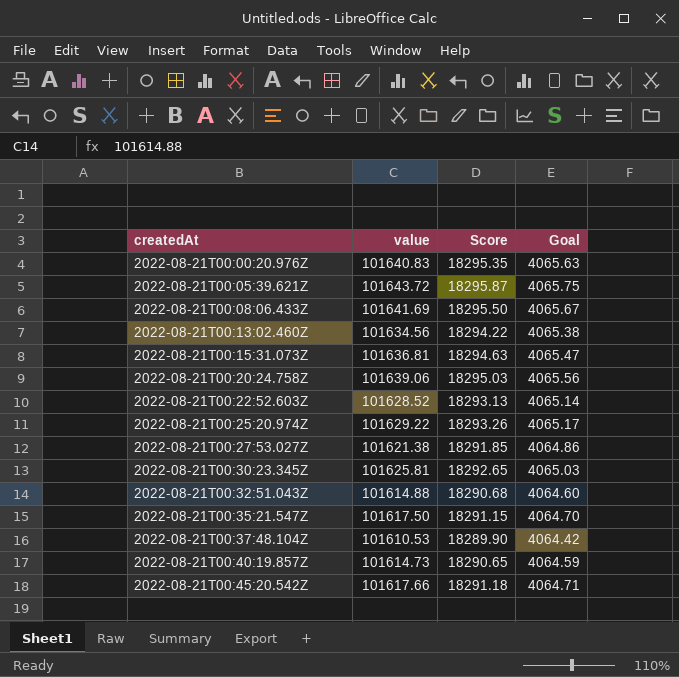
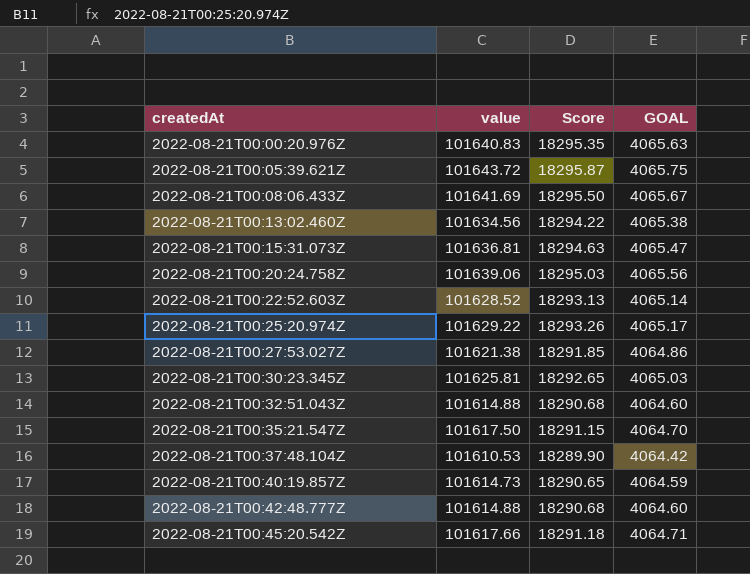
column name: Goal -> GOAL
row 2022-08-21T00:42:48.777Z: none -> 101614.88 | 18290.68 | 4064.60

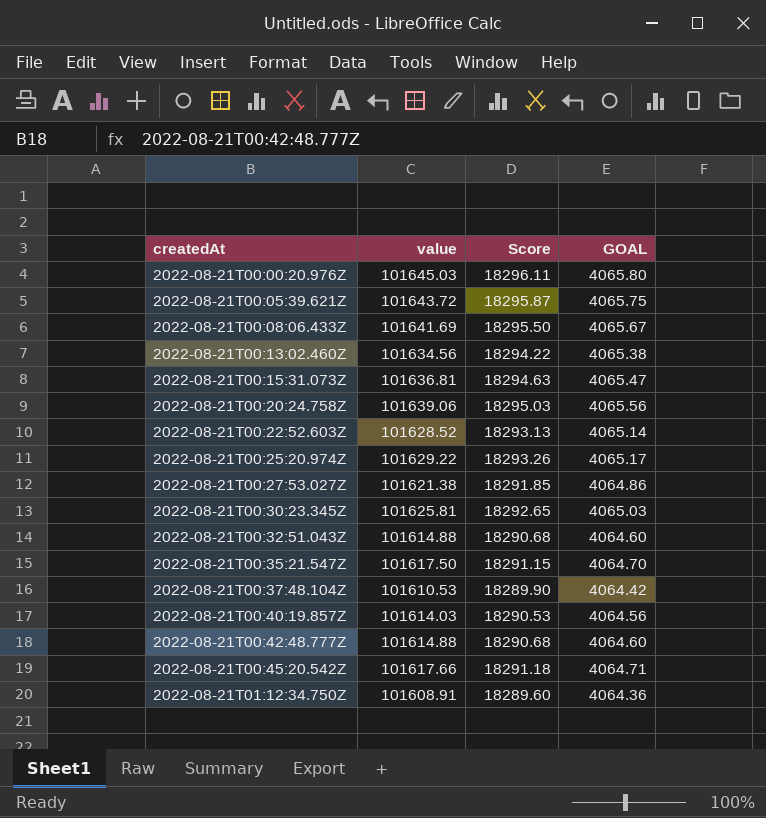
2022-08-21T00:00:20.976Z | value: 101640.83 -> 101645.03
2022-08-21T00:00:20.976Z | Score: 18295.35 -> 18296.11
2022-08-21T00:00:20.976Z | GOAL: 4065.63 -> 4065.80
2022-08-21T00:40:19.857Z | value: 101614.73 -> 101614.03
2022-08-21T00:40:19.857Z | Score: 18290.65 -> 18290.53
2022-08-21T00:40:19.857Z | GOAL: 4064.59 -> 4064.56
row 2022-08-21T01:12:34.750Z: none -> 101608.91 | 18289.60 | 4064.36

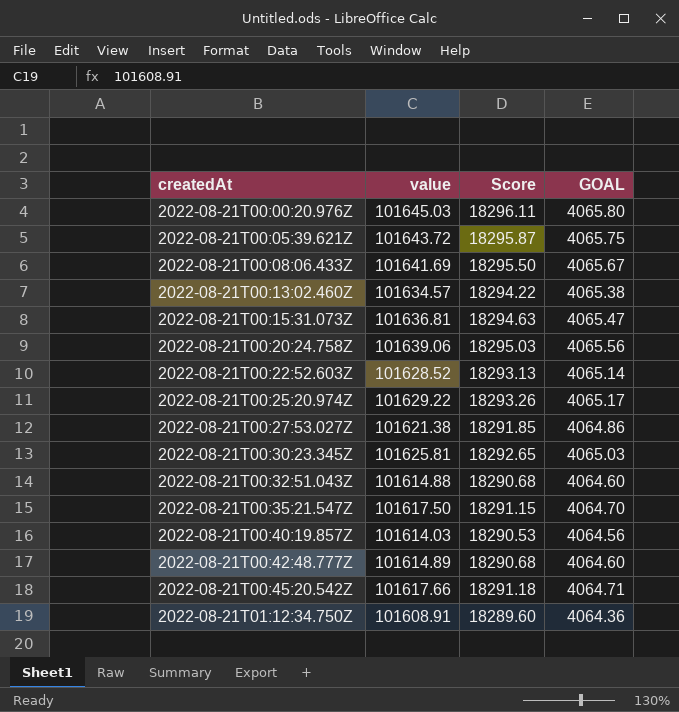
row 2022-08-21T00:37:48.104Z: 101610.53 | 18289.90 | 4064.42 -> none
2022-08-21T00:13:02.460Z | value: 101634.56 -> 101634.57
2022-08-21T00:42:48.777Z | value: 101614.88 -> 101614.89

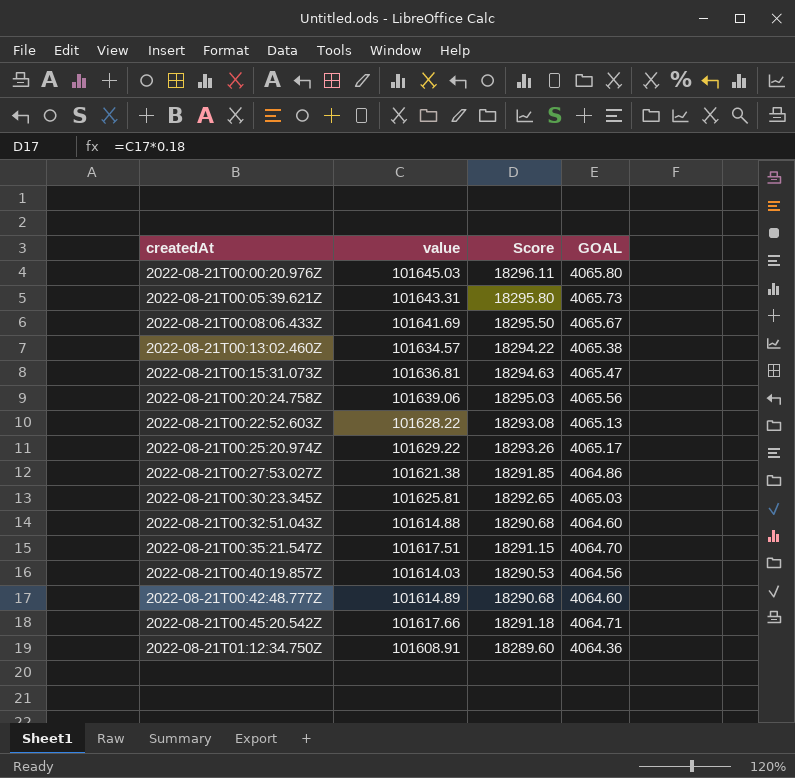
2022-08-21T00:05:39.621Z | value: 101643.72 -> 101643.31
2022-08-21T00:05:39.621Z | Score: 18295.87 -> 18295.80
2022-08-21T00:05:39.621Z | GOAL: 4065.75 -> 4065.73
2022-08-21T00:22:52.603Z | value: 101628.52 -> 101628.22
2022-08-21T00:22:52.603Z | Score: 18293.13 -> 18293.08
2022-08-21T00:22:52.603Z | GOAL: 4065.14 -> 4065.13
2022-08-21T00:35:21.547Z | value: 101617.50 -> 101617.51

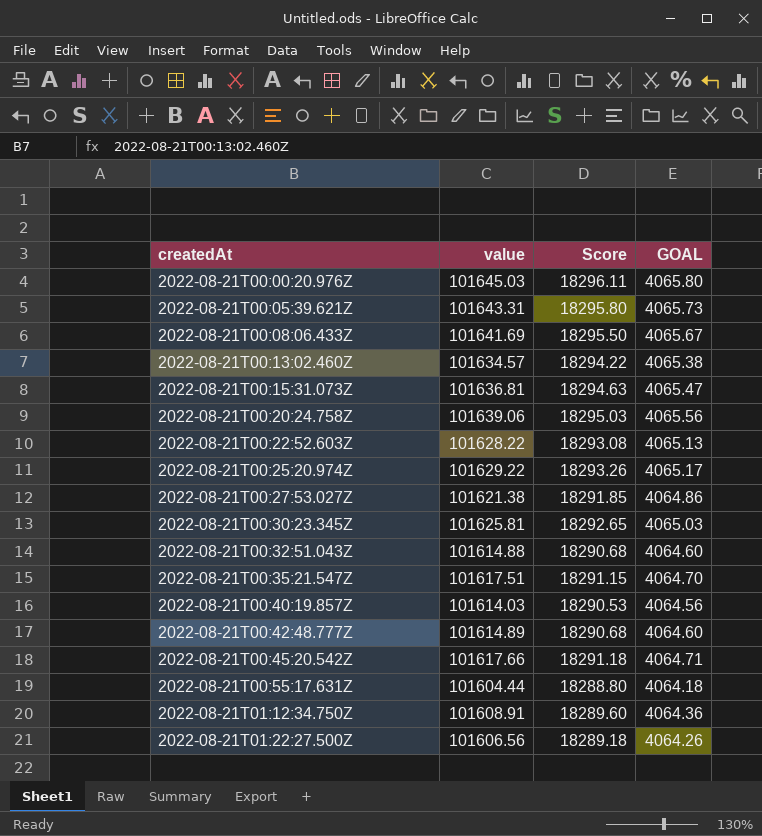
row 2022-08-21T00:55:17.631Z: none -> 101604.44 | 18288.80 | 4064.18
row 2022-08-21T01:22:27.500Z: none -> 101606.56 | 18289.18 | 4064.26

